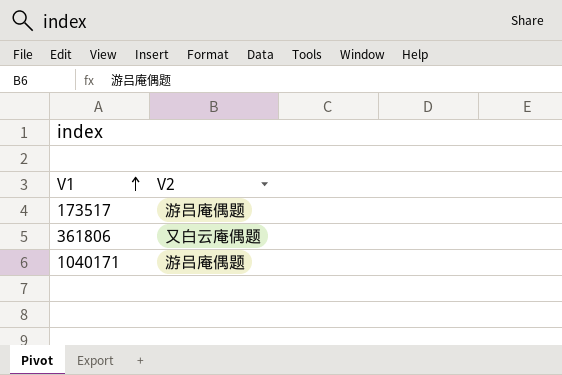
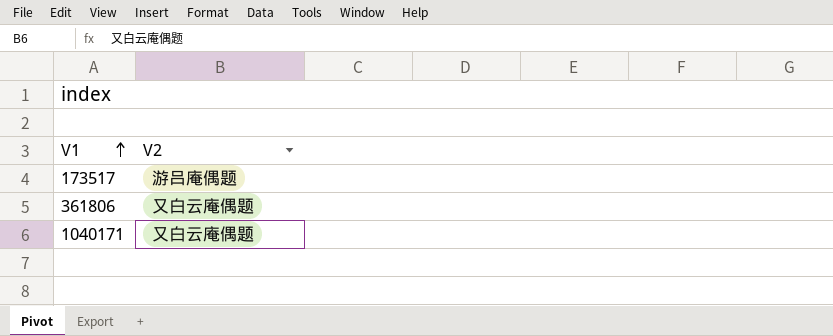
1040171 | V2: 游吕庵偶题 -> 又白云庵偶题

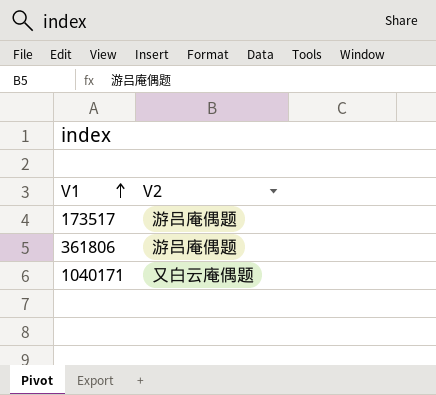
361806 | V2: 又白云庵偶题 -> 游吕庵偶题

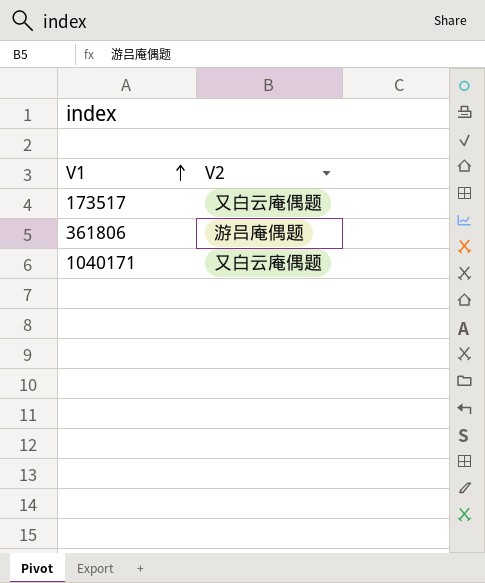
173517 | V2: 游吕庵偶题 -> 又白云庵偶题

